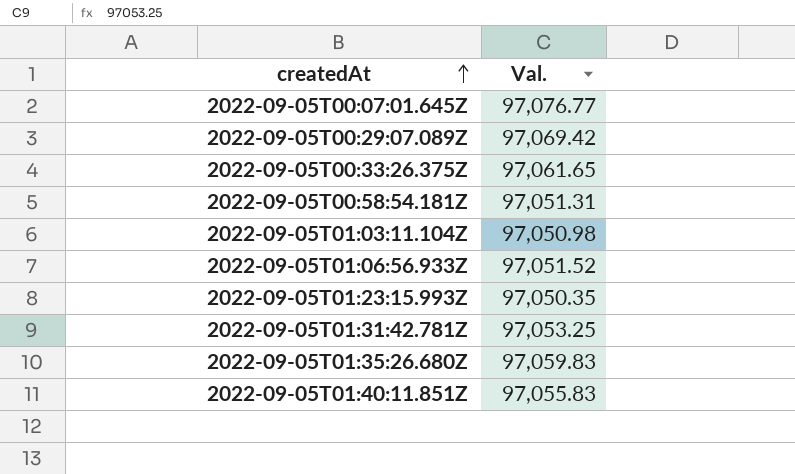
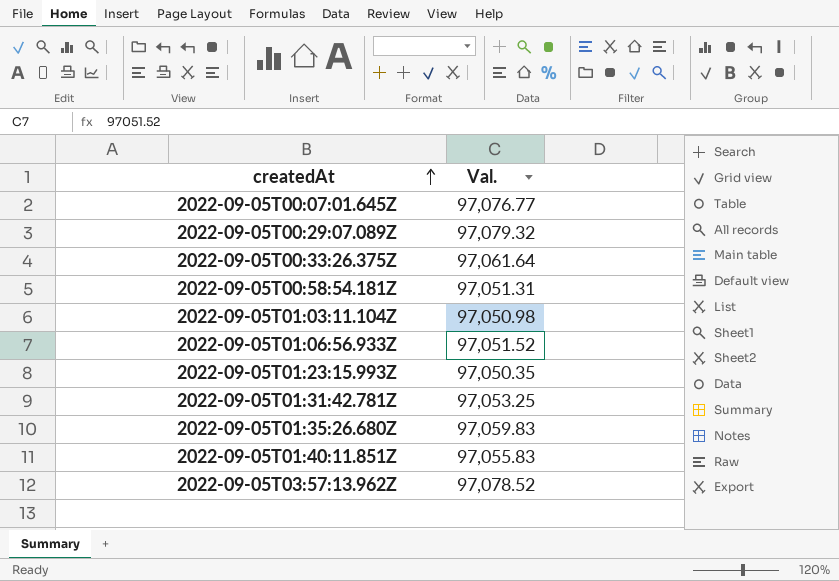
2022-09-05T00:29:07.089Z | Val.: 97,069.42 -> 97,079.32
2022-09-05T00:33:26.375Z | Val.: 97,061.65 -> 97,061.64
row 2022-09-05T03:57:13.962Z: none -> 97,078.52

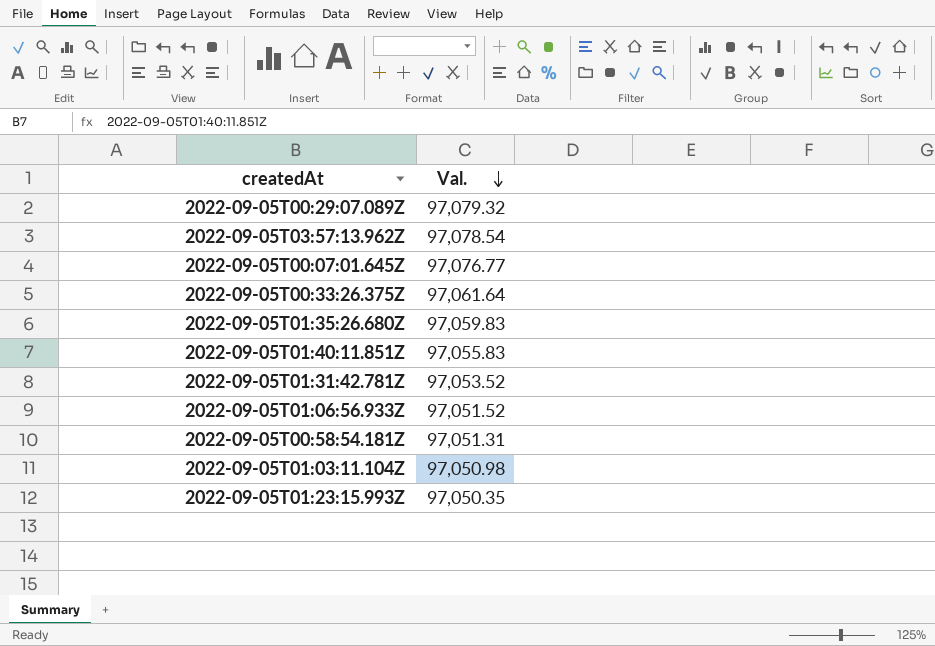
row order: createdAt ascending -> Val. descending
2022-09-05T03:57:13.962Z | Val.: 97,078.52 -> 97,078.54
2022-09-05T01:31:42.781Z | Val.: 97,053.25 -> 97,053.52

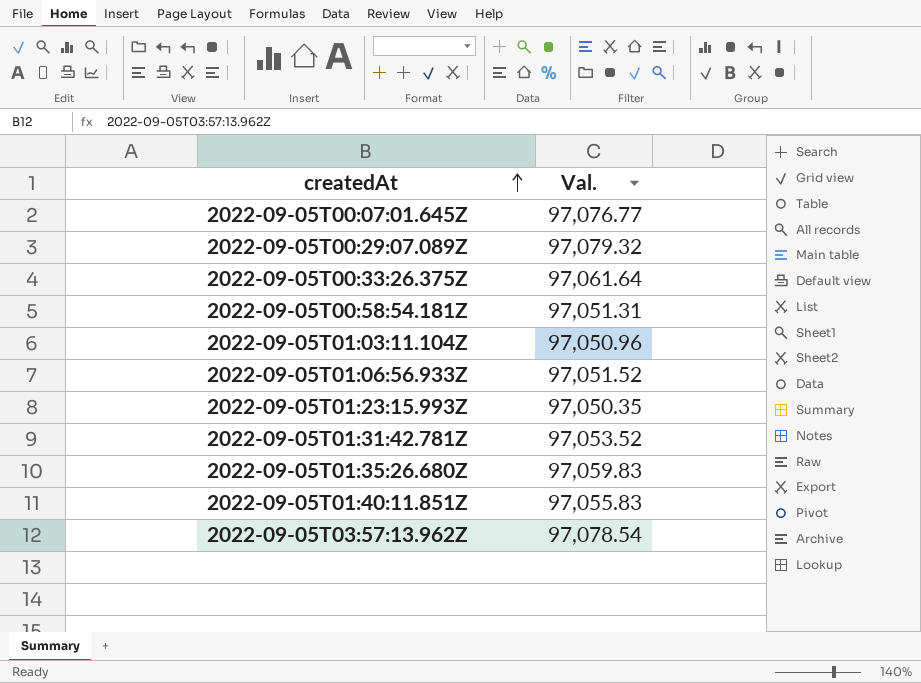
row order: Val. descending -> createdAt ascending
2022-09-05T01:03:11.104Z | Val.: 97,050.98 -> 97,050.96

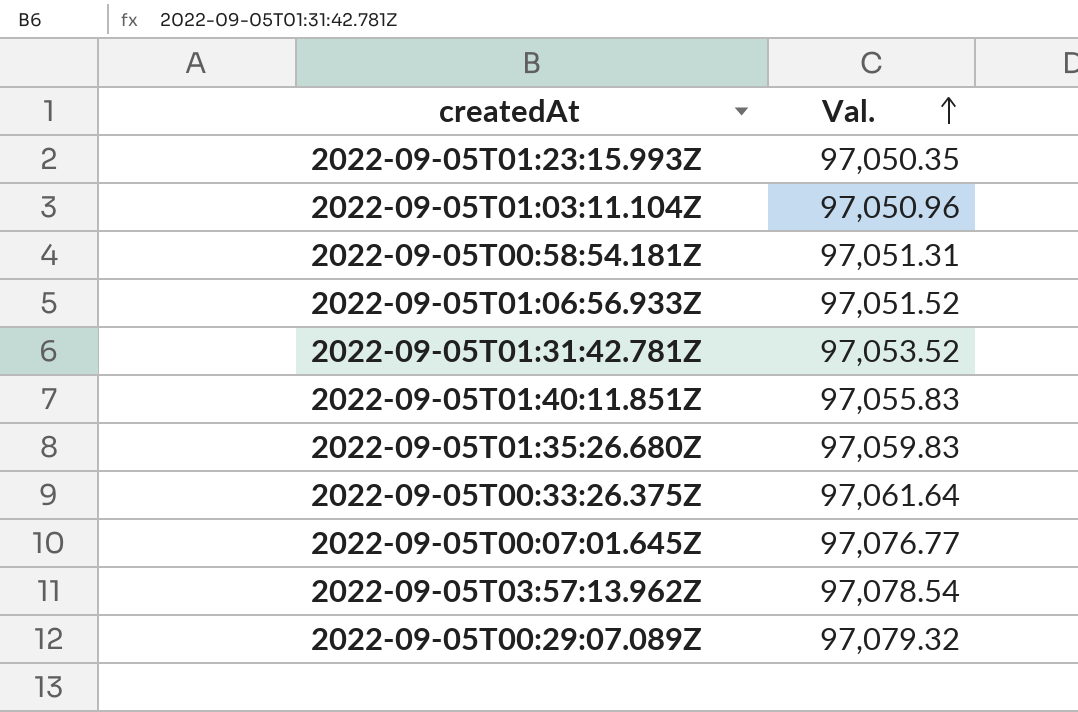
row order: createdAt ascending -> Val. ascending

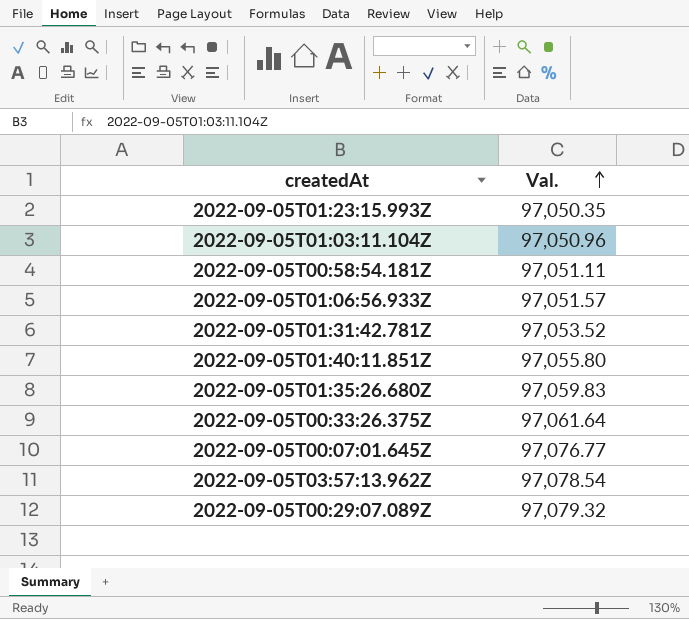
2022-09-05T00:58:54.181Z | Val.: 97,051.31 -> 97,051.11
2022-09-05T01:06:56.933Z | Val.: 97,051.52 -> 97,051.57
2022-09-05T01:40:11.851Z | Val.: 97,055.83 -> 97,055.80

